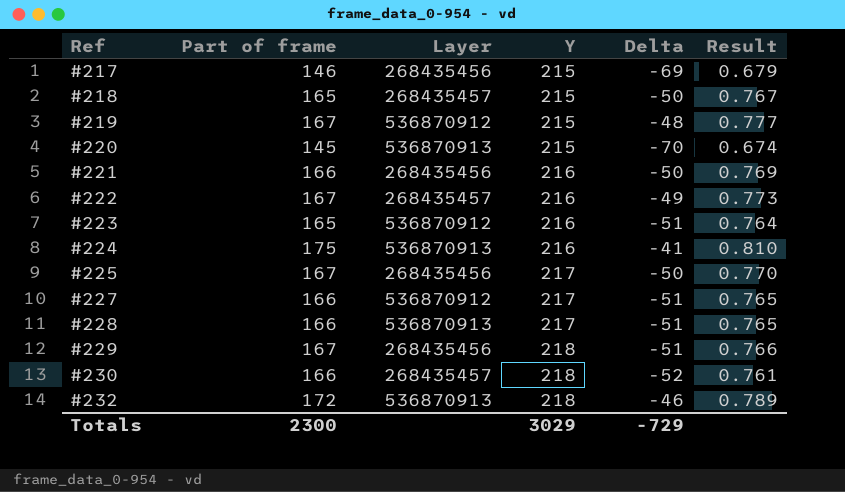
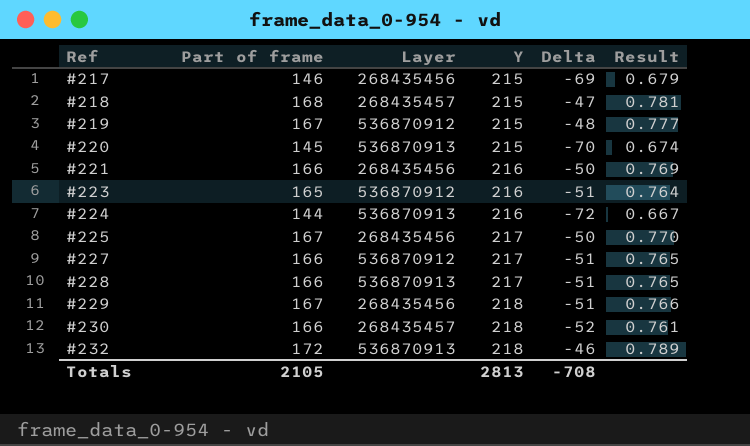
row #222: 167 | 268435457 | 216 | -49 | 0.773 -> none
#218 | Part of frame: 165 -> 168
#218 | Delta: -50 -> -47
#218 | Result: 0.767 -> 0.781
#224 | Part of frame: 175 -> 144
#224 | Delta: -41 -> -72
#224 | Result: 0.810 -> 0.667
Totals | Part of frame: 2300 -> 2105
Totals | Y: 3029 -> 2813
Totals | Delta: -729 -> -708

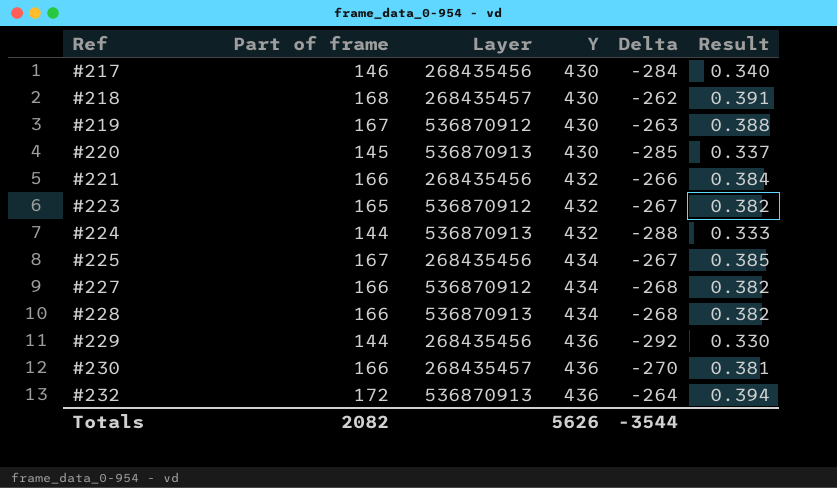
#217 | Y: 215 -> 430
#217 | Delta: -69 -> -284
#217 | Result: 0.679 -> 0.340
#218 | Y: 215 -> 430
#218 | Delta: -47 -> -262
#218 | Result: 0.781 -> 0.391
#219 | Y: 215 -> 430
#219 | Delta: -48 -> -263
#219 | Result: 0.777 -> 0.388
#220 | Y: 215 -> 430
#220 | Delta: -70 -> -285
#220 | Result: 0.674 -> 0.337
#221 | Y: 216 -> 432
#221 | Delta: -50 -> -266
#221 | Result: 0.769 -> 0.384
#223 | Y: 216 -> 432
#223 | Delta: -51 -> -267
#223 | Result: 0.764 -> 0.382
#224 | Y: 216 -> 432
#224 | Delta: -72 -> -288
#224 | Result: 0.667 -> 0.333
#225 | Y: 217 -> 434
#225 | Delta: -50 -> -267
#225 | Result: 0.770 -> 0.385
#227 | Y: 217 -> 434
#227 | Delta: -51 -> -268
#227 | Result: 0.765 -> 0.382
#228 | Y: 217 -> 434
#228 | Delta: -51 -> -268
#228 | Result: 0.765 -> 0.382
#229 | Part of frame: 167 -> 144
#229 | Y: 218 -> 436
#229 | Delta: -51 -> -292
#229 | Result: 0.766 -> 0.330
#230 | Y: 218 -> 436
#230 | Delta: -52 -> -270
#230 | Result: 0.761 -> 0.381
#232 | Y: 218 -> 436
#232 | Delta: -46 -> -264
#232 | Result: 0.789 -> 0.394
Totals | Part of frame: 2105 -> 2082
Totals | Y: 2813 -> 5626
Totals | Delta: -708 -> -3544

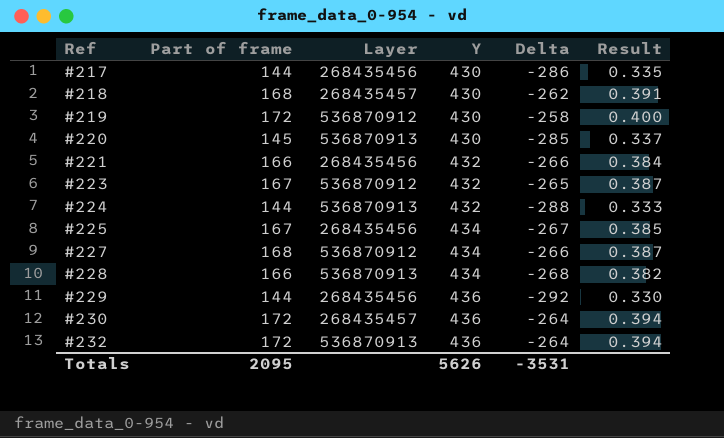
#217 | Part of frame: 146 -> 144
#217 | Delta: -284 -> -286
#217 | Result: 0.340 -> 0.335
#219 | Part of frame: 167 -> 172
#219 | Delta: -263 -> -258
#219 | Result: 0.388 -> 0.400
#223 | Part of frame: 165 -> 167
#223 | Delta: -267 -> -265
#223 | Result: 0.382 -> 0.387
#227 | Part of frame: 166 -> 168
#227 | Delta: -268 -> -266
#227 | Result: 0.382 -> 0.387
#230 | Part of frame: 166 -> 172
#230 | Delta: -270 -> -264
#230 | Result: 0.381 -> 0.394
Totals | Part of frame: 2082 -> 2095
Totals | Delta: -3544 -> -3531

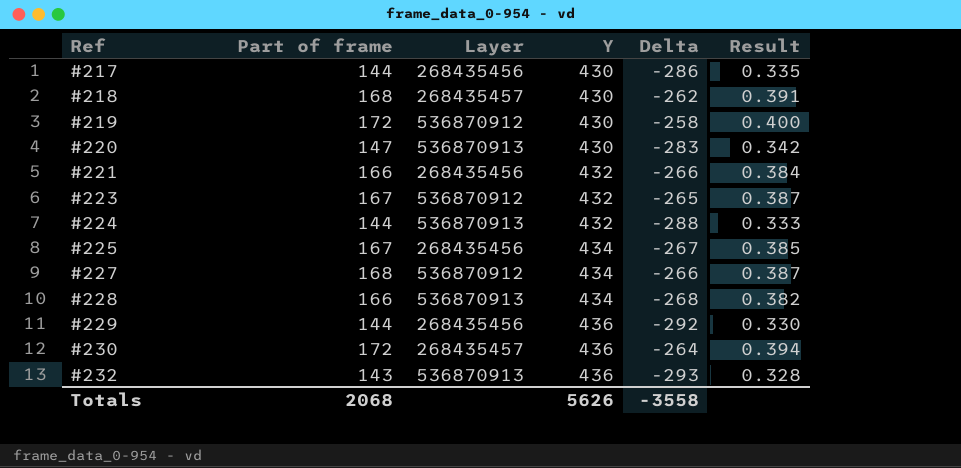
#220 | Part of frame: 145 -> 147
#220 | Delta: -285 -> -283
#220 | Result: 0.337 -> 0.342
#232 | Part of frame: 172 -> 143
#232 | Delta: -264 -> -293
#232 | Result: 0.394 -> 0.328
Totals | Part of frame: 2095 -> 2068
Totals | Delta: -3531 -> -3558

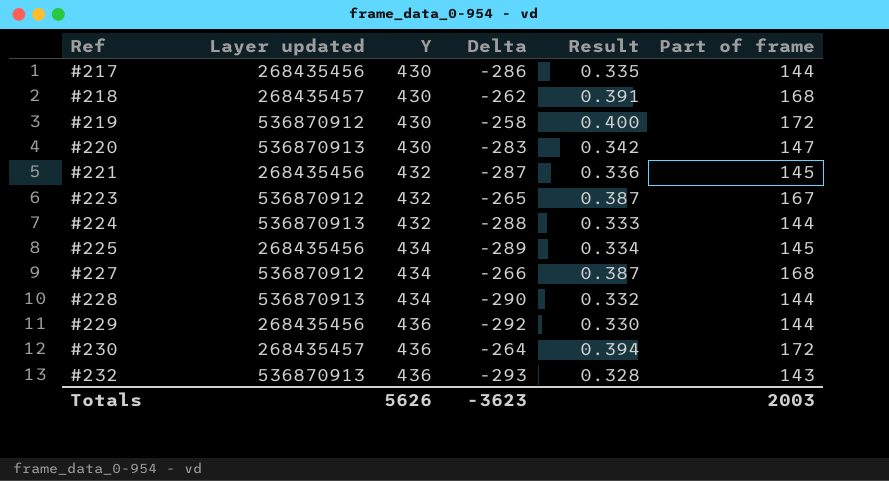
column name: Layer -> Layer updated
column Part of frame | position: 2 -> 6
#221 | Delta: -266 -> -287
#221 | Result: 0.384 -> 0.336
#221 | Part of frame: 166 -> 145
#225 | Delta: -267 -> -289
#225 | Result: 0.385 -> 0.334
#225 | Part of frame: 167 -> 145
#228 | Delta: -268 -> -290
#228 | Result: 0.382 -> 0.332
#228 | Part of frame: 166 -> 144
Totals | Delta: -3558 -> -3623
Totals | Part of frame: 2068 -> 2003

